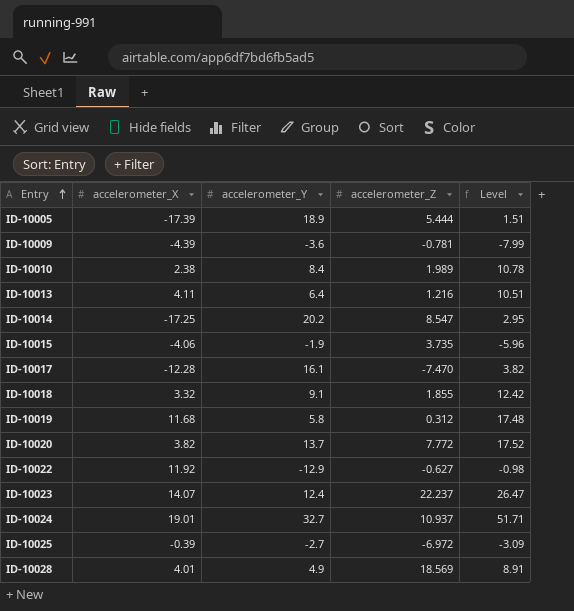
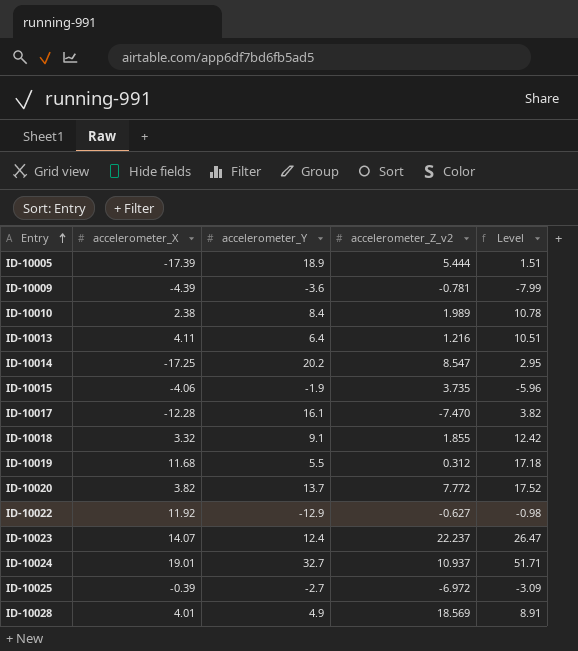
column name: accelerometer_Z -> accelerometer_Z_v2
ID-10019 | accelerometer_Y: 5.8 -> 5.5
ID-10019 | Level: 17.48 -> 17.18

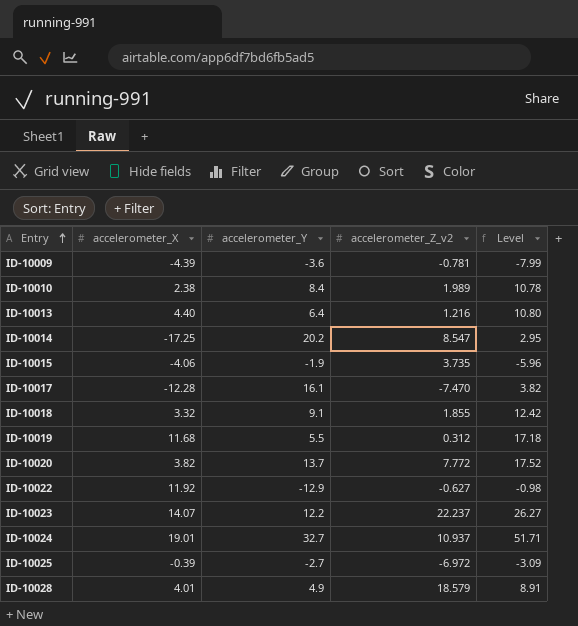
row ID-10005: -17.39 | 18.9 | 5.444 | 1.51 -> none
ID-10013 | accelerometer_X: 4.11 -> 4.40
ID-10013 | Level: 10.51 -> 10.80
ID-10023 | accelerometer_Y: 12.4 -> 12.2
ID-10023 | Level: 26.47 -> 26.27
ID-10028 | accelerometer_Z_v2: 18.569 -> 18.579

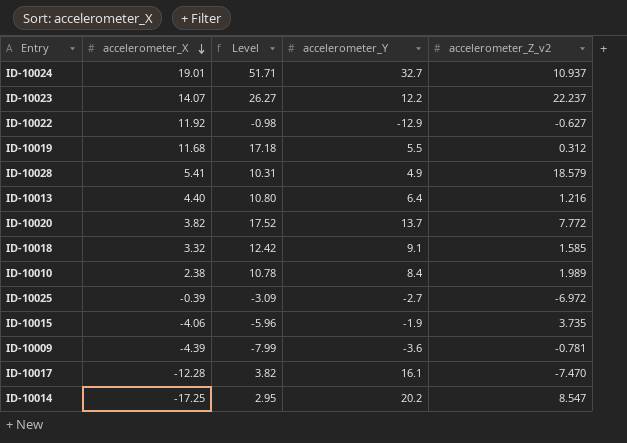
row order: Entry ascending -> accelerometer_X descending
column Level | position: 5 -> 3
ID-10028 | accelerometer_X: 4.01 -> 5.41
ID-10028 | Level: 8.91 -> 10.31
ID-10018 | accelerometer_Z_v2: 1.855 -> 1.585

